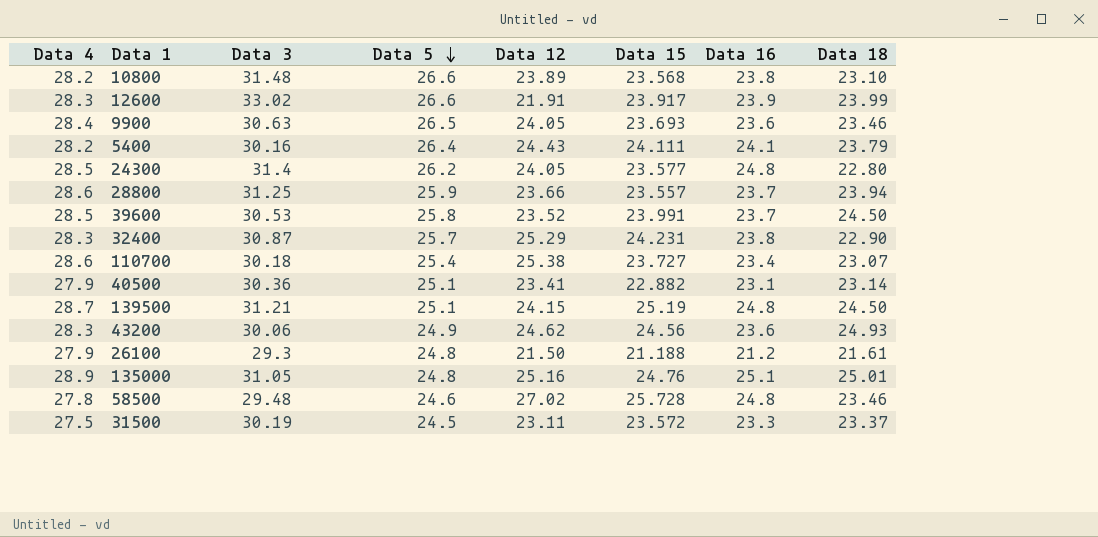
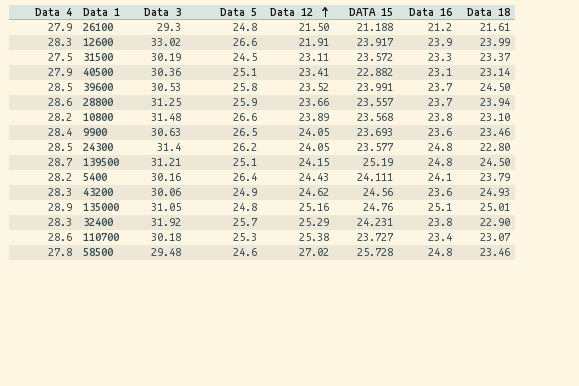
row order: Data 5 descending -> Data 12 ascending
column name: Data 15 -> DATA 15
32400 | Data 3: 30.87 -> 31.92
110700 | Data 5: 25.4 -> 25.3

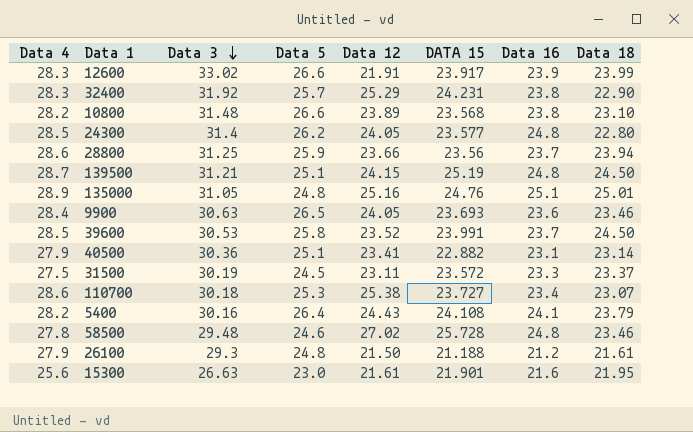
row order: Data 12 ascending -> Data 3 descending
row 43200: 28.3 | 30.06 | 24.9 | 24.62 | 24.56 | 23.6 | 24.93 -> none
28800 | DATA 15: 23.557 -> 23.56
5400 | DATA 15: 24.111 -> 24.108
row 15300: none -> 25.6 | 26.63 | 23.0 | 21.61 | 21.901 | 21.6 | 21.95

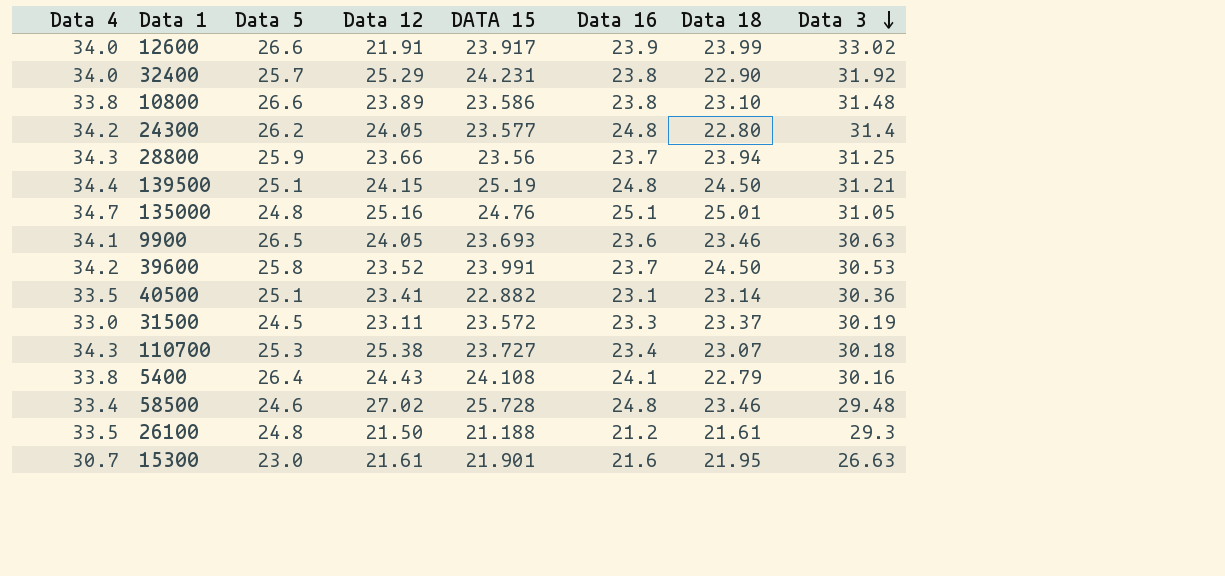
column Data 3 | position: 3 -> 8
12600 | Data 4: 28.3 -> 34.0
32400 | Data 4: 28.3 -> 34.0
10800 | Data 4: 28.2 -> 33.8
10800 | DATA 15: 23.568 -> 23.586
24300 | Data 4: 28.5 -> 34.2
28800 | Data 4: 28.6 -> 34.3
139500 | Data 4: 28.7 -> 34.4
135000 | Data 4: 28.9 -> 34.7
9900 | Data 4: 28.4 -> 34.1
39600 | Data 4: 28.5 -> 34.2
40500 | Data 4: 27.9 -> 33.5
31500 | Data 4: 27.5 -> 33.0
110700 | Data 4: 28.6 -> 34.3
5400 | Data 4: 28.2 -> 33.8
5400 | Data 18: 23.79 -> 22.79
58500 | Data 4: 27.8 -> 33.4
26100 | Data 4: 27.9 -> 33.5
15300 | Data 4: 25.6 -> 30.7

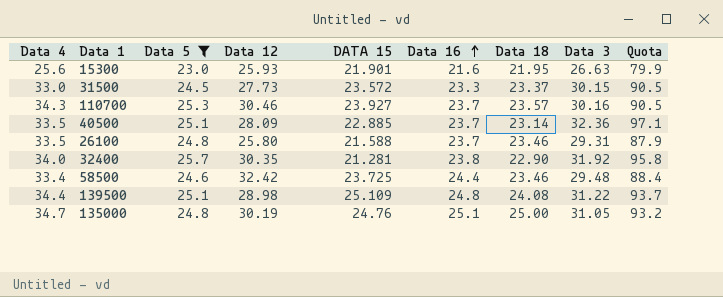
filter: none -> Data 5 <= 25.7
row order: Data 3 descending -> Data 16 ascending
column Quota | formula: none -> [Data 3] * 3
15300 | Data 4: 30.7 -> 25.6
15300 | Data 12: 21.61 -> 25.93
31500 | Data 12: 23.11 -> 27.73
31500 | Data 3: 30.19 -> 30.15
110700 | Data 12: 25.38 -> 30.46
110700 | DATA 15: 23.727 -> 23.927
110700 | Data 16: 23.4 -> 23.7
110700 | Data 18: 23.07 -> 23.57
110700 | Data 3: 30.18 -> 30.16
40500 | Data 12: 23.41 -> 28.09
40500 | DATA 15: 22.882 -> 22.885
40500 | Data 16: 23.1 -> 23.7
40500 | Data 3: 30.36 -> 32.36
26100 | Data 12: 21.50 -> 25.80
26100 | DATA 15: 21.188 -> 21.588
26100 | Data 16: 21.2 -> 23.7
26100 | Data 18: 21.61 -> 23.46
26100 | Data 3: 29.3 -> 29.31
32400 | Data 12: 25.29 -> 30.35
32400 | DATA 15: 24.231 -> 21.281
58500 | Data 12: 27.02 -> 32.42
58500 | DATA 15: 25.728 -> 23.725
58500 | Data 16: 24.8 -> 24.4
139500 | Data 12: 24.15 -> 28.98
139500 | DATA 15: 25.19 -> 25.109
139500 | Data 18: 24.50 -> 24.08
139500 | Data 3: 31.21 -> 31.22
135000 | Data 12: 25.16 -> 30.19
135000 | Data 18: 25.01 -> 25.00

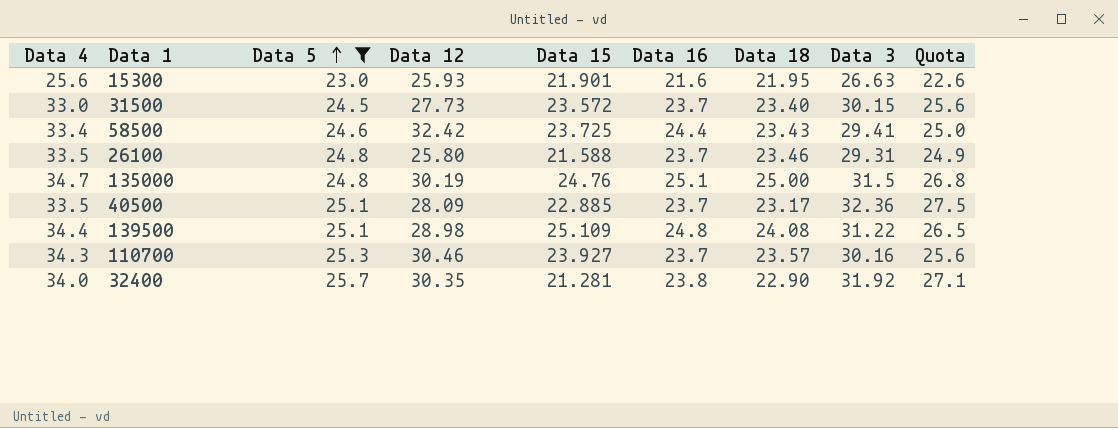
row order: Data 16 ascending -> Data 5 ascending
column name: DATA 15 -> Data 15
column Quota | formula: [Data 3] * 3 -> [Data 3] * 0.85
31500 | Data 16: 23.3 -> 23.7
31500 | Data 18: 23.37 -> 23.40
58500 | Data 18: 23.46 -> 23.43
58500 | Data 3: 29.48 -> 29.41
135000 | Data 3: 31.05 -> 31.5
40500 | Data 18: 23.14 -> 23.17

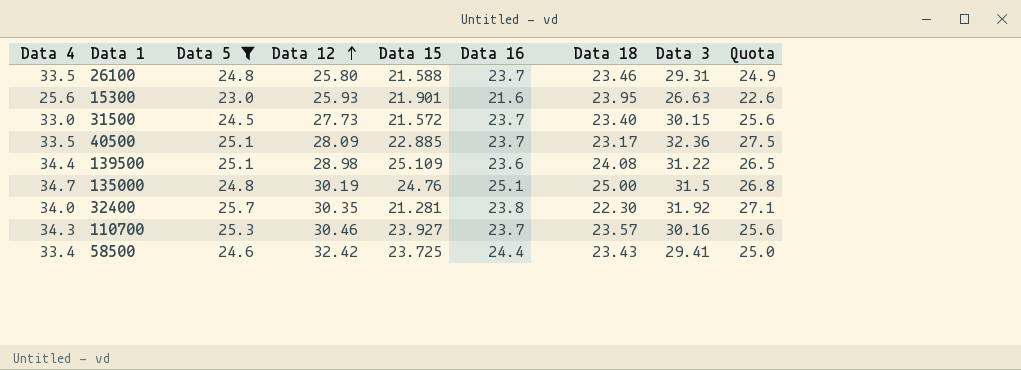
row order: Data 5 ascending -> Data 12 ascending
15300 | Data 18: 21.95 -> 23.95
31500 | Data 15: 23.572 -> 21.572
139500 | Data 16: 24.8 -> 23.6
32400 | Data 18: 22.90 -> 22.30

